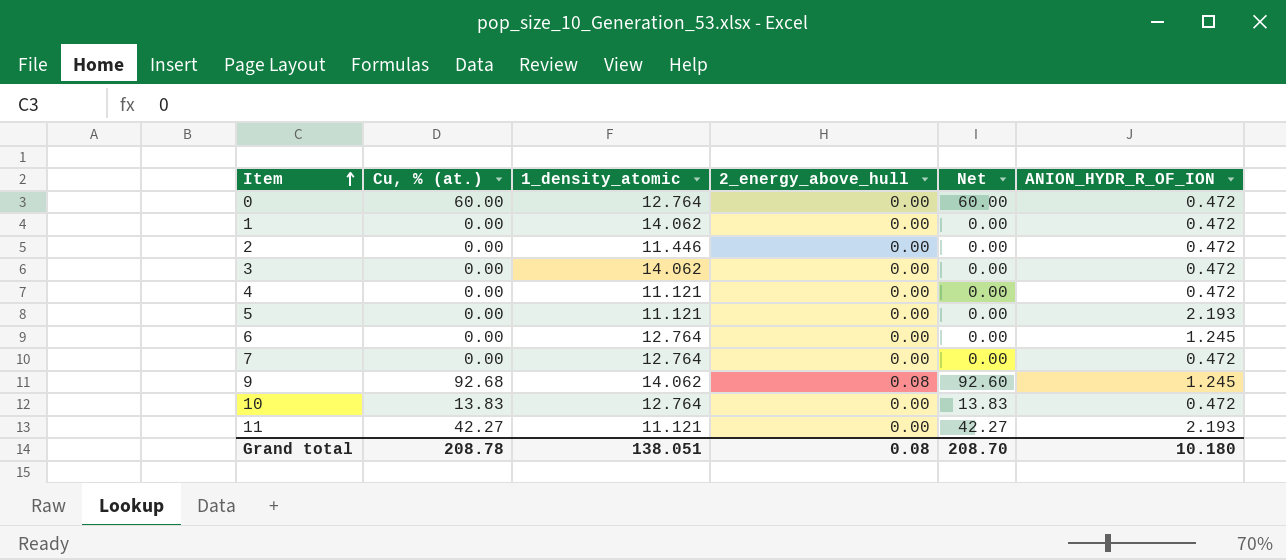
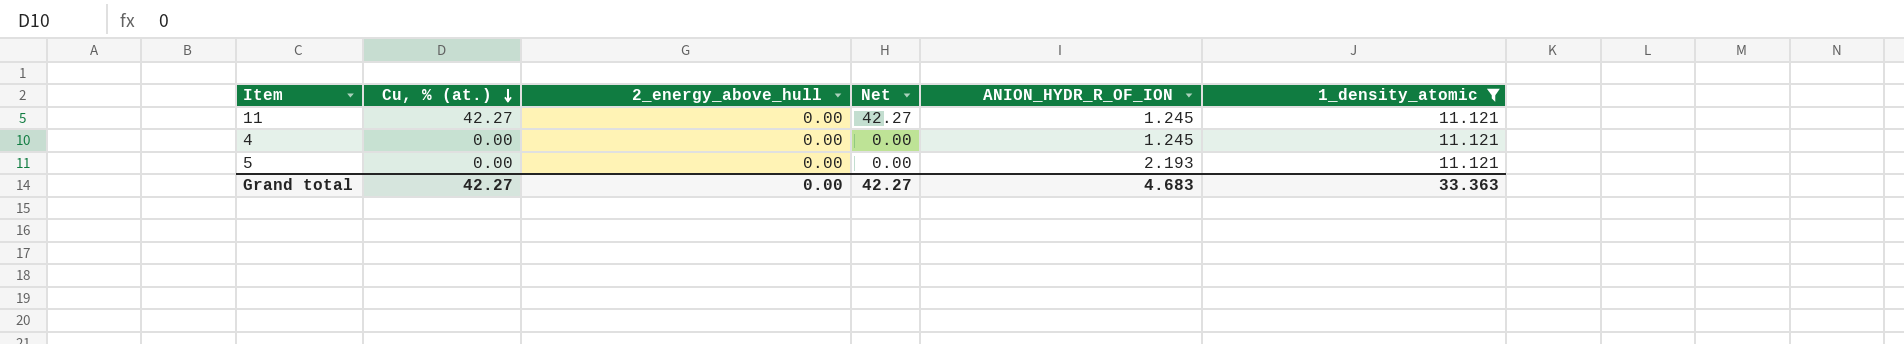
filter: none -> 1_density_atomic = 11.121
row order: Item ascending -> Cu, % (at.) descending
column 1_density_atomic | position: 3 -> 6
11 | ANION_HYDR_R_OF_ION: 2.193 -> 1.245
4 | ANION_HYDR_R_OF_ION: 0.472 -> 1.245
Grand total | Cu, % (at.): 208.78 -> 42.27
Grand total | 2_energy_above_hull: 0.08 -> 0.00
Grand total | Net: 208.70 -> 42.27
Grand total | ANION_HYDR_R_OF_ION: 10.180 -> 4.683
Grand total | 1_density_atomic: 138.051 -> 33.363

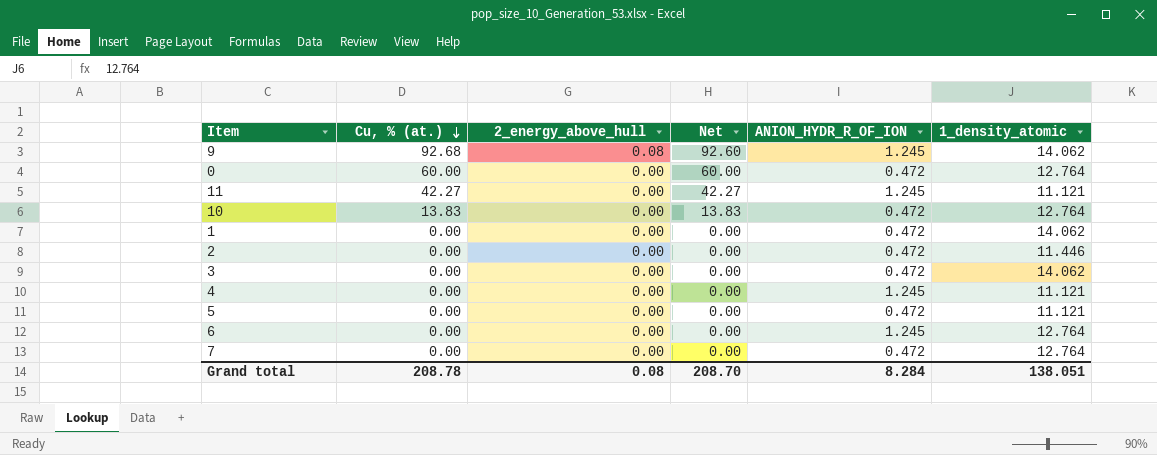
filter: 1_density_atomic = 11.121 -> none
5 | ANION_HYDR_R_OF_ION: 2.193 -> 0.472
Grand total | Cu, % (at.): 42.27 -> 208.78
Grand total | 2_energy_above_hull: 0.00 -> 0.08
Grand total | Net: 42.27 -> 208.70
Grand total | ANION_HYDR_R_OF_ION: 4.683 -> 8.284
Grand total | 1_density_atomic: 33.363 -> 138.051

